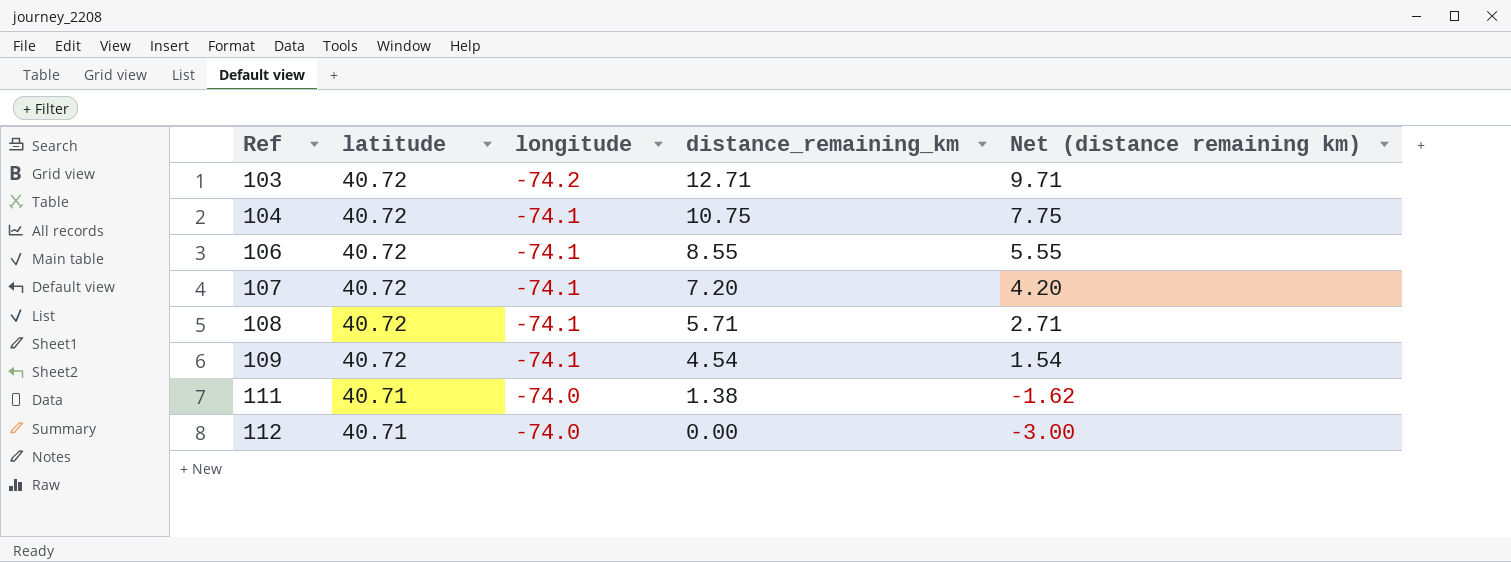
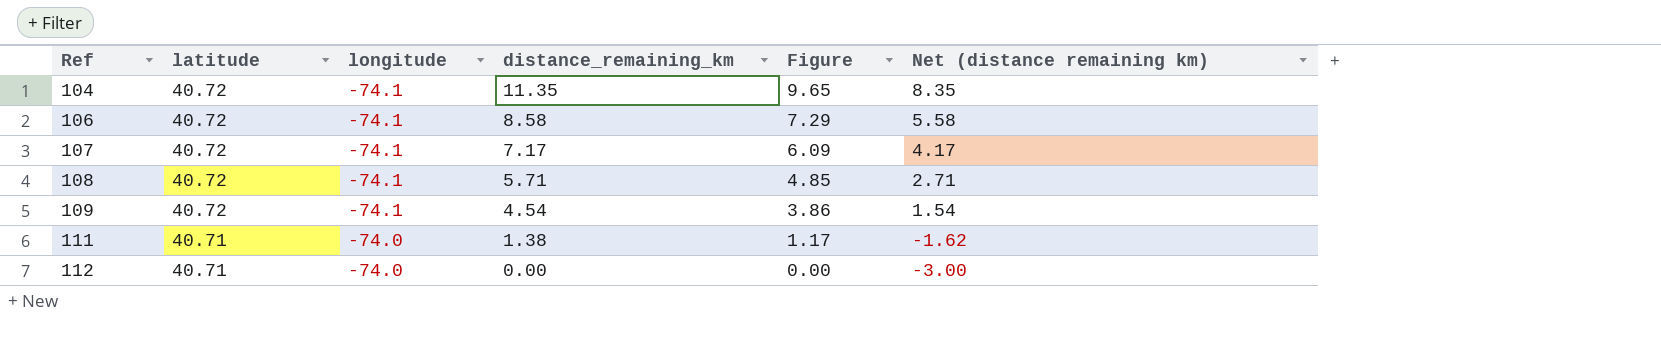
column Figure | formula: none -> [distance_remaining_km] * 0.85
row 103: 40.72 | -74.2 | 12.71 | 9.71 -> none
104 | distance_remaining_km: 10.75 -> 11.35
104 | Net (distance remaining km): 7.75 -> 8.35
106 | distance_remaining_km: 8.55 -> 8.58
106 | Net (distance remaining km): 5.55 -> 5.58
107 | distance_remaining_km: 7.20 -> 7.17
107 | Net (distance remaining km): 4.20 -> 4.17

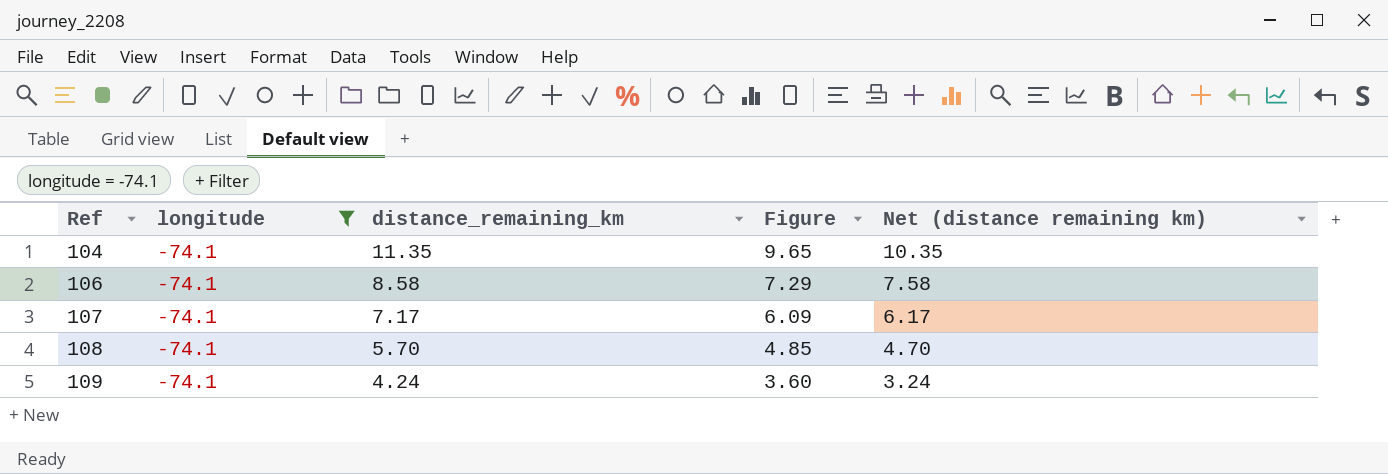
filter: none -> longitude = -74.1
column latitude | position: 2 -> none
column Net (distance remaining km) | formula: [distance_remaining_km] - 3 -> [distance_remaining_km] - 1
108 | distance_remaining_km: 5.71 -> 5.70
109 | distance_remaining_km: 4.54 -> 4.24
109 | Figure: 3.86 -> 3.60

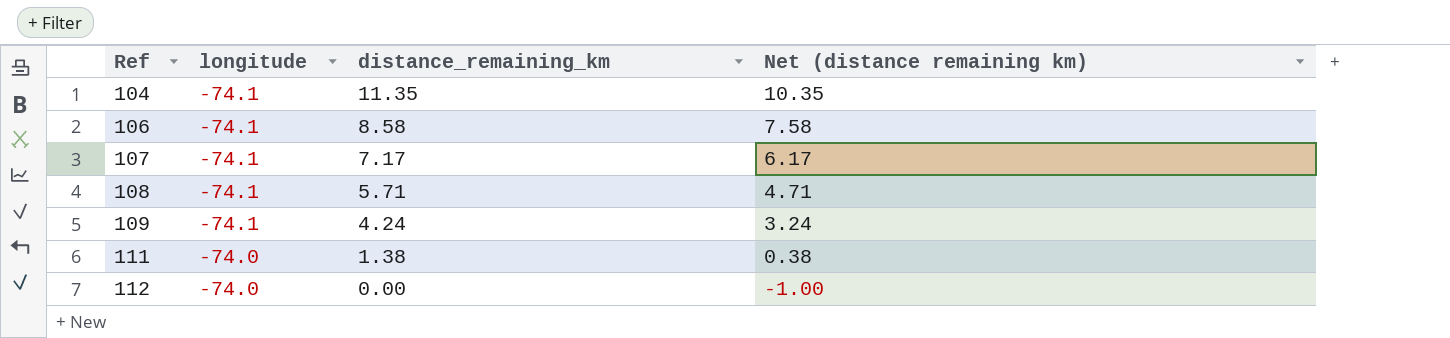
filter: longitude = -74.1 -> none
column Figure | formula: [distance_remaining_km] * 0.85 -> none
108 | distance_remaining_km: 5.70 -> 5.71
108 | Net (distance remaining km): 4.70 -> 4.71

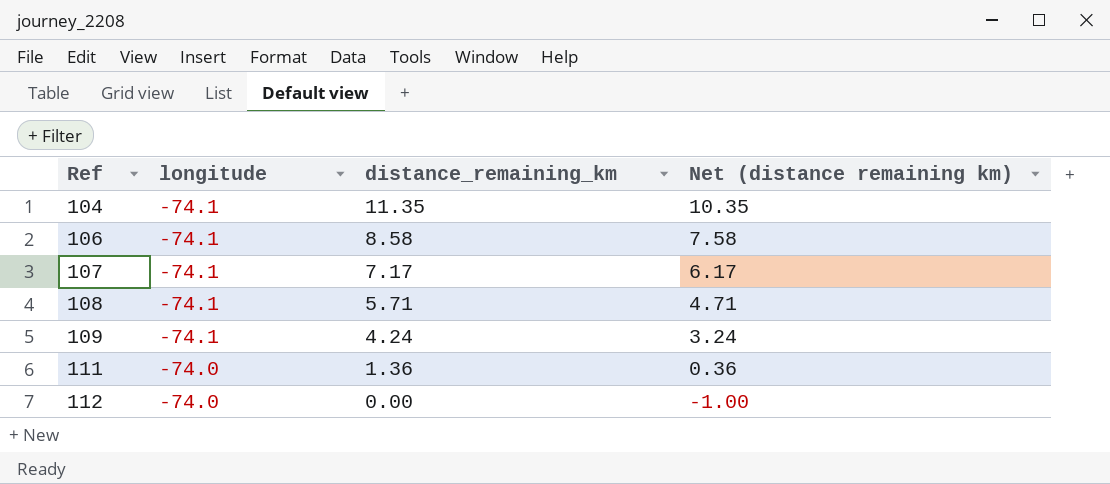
111 | distance_remaining_km: 1.38 -> 1.36
111 | Net (distance remaining km): 0.38 -> 0.36

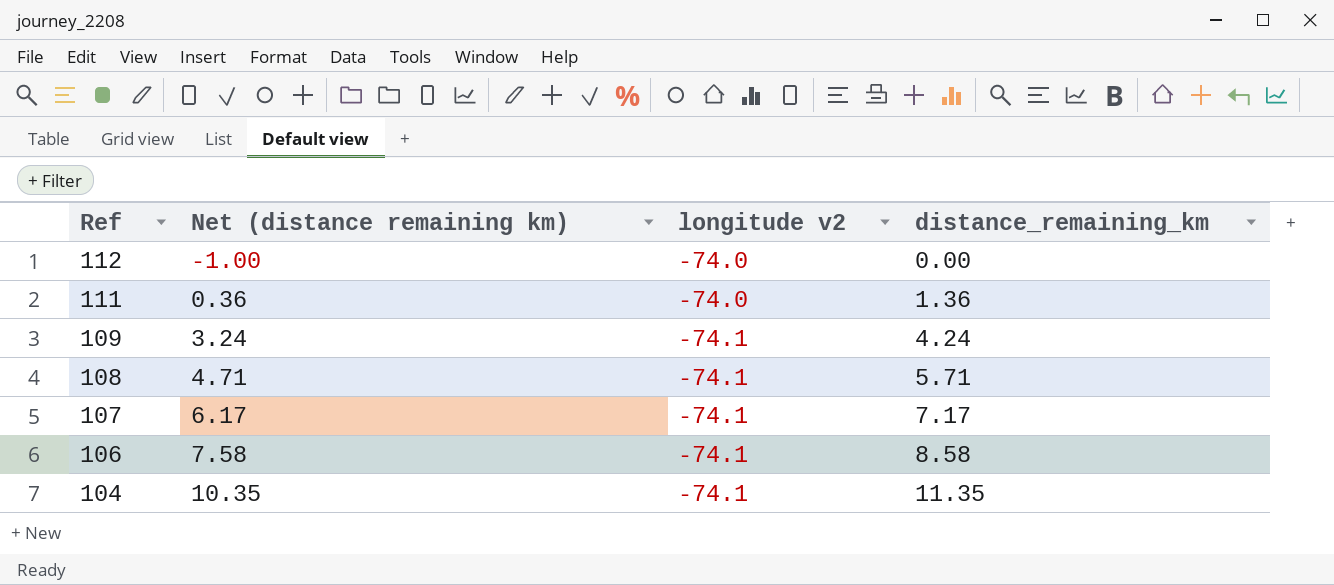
row order: Ref ascending -> Ref descending
column Net (distance remaining km) | position: 4 -> 2
column name: longitude -> longitude v2

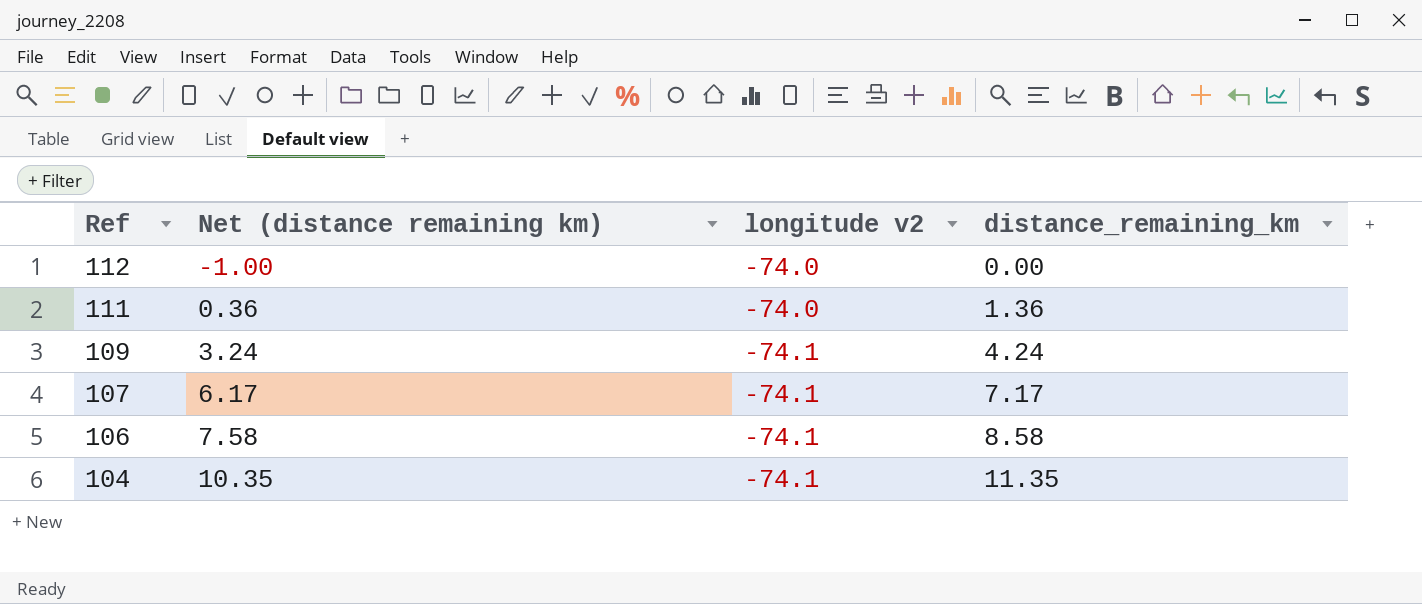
row 108: 4.71 | -74.1 | 5.71 -> none

